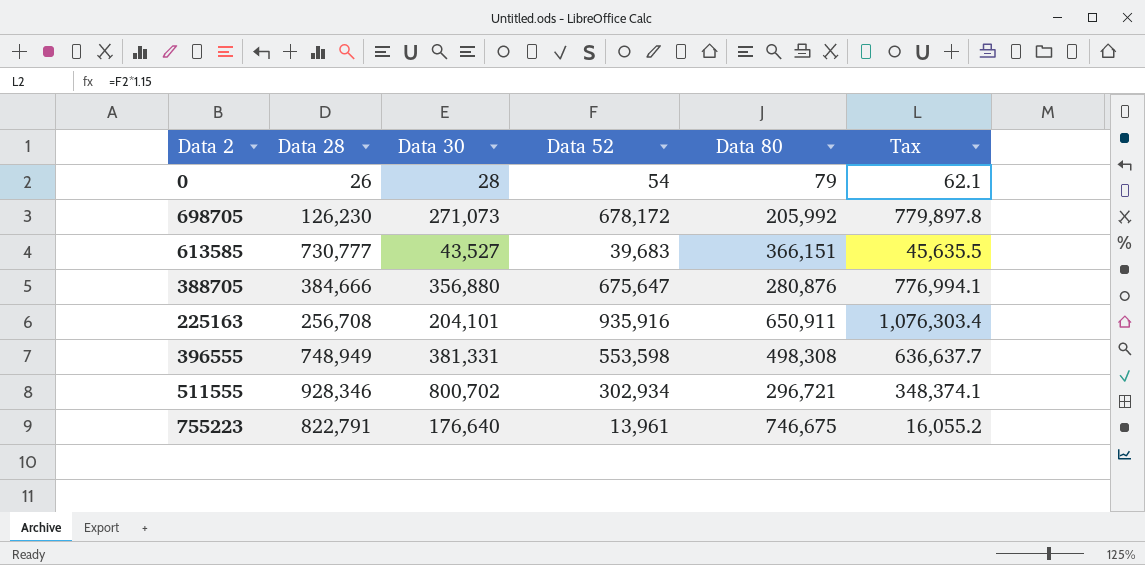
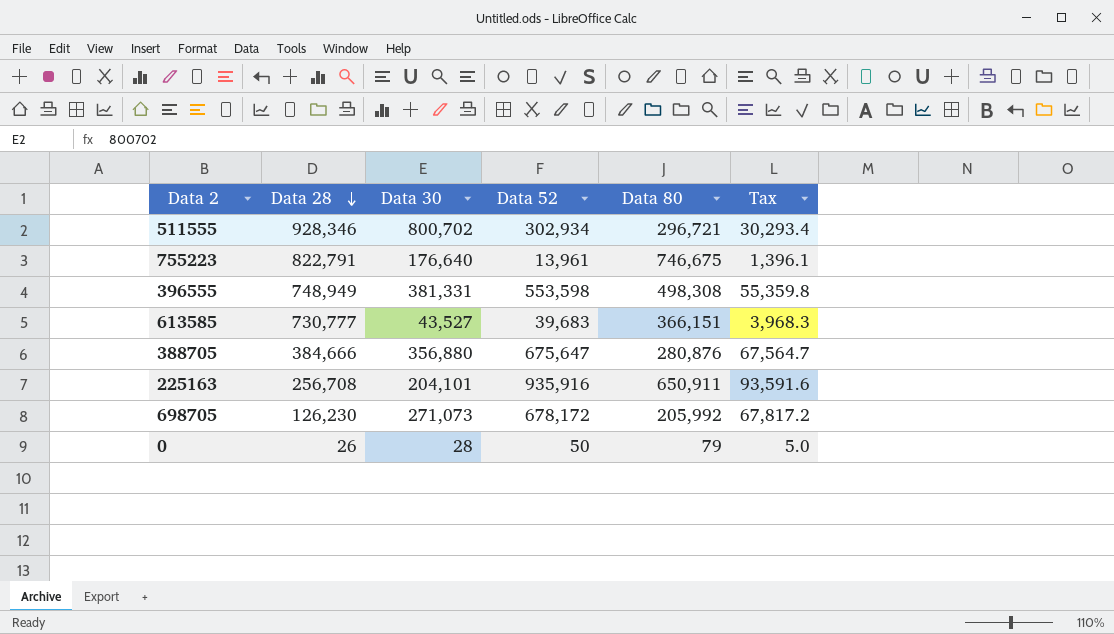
row order: none -> Data 28 descending
column Tax | formula: [Data 52] * 1.15 -> [Data 52] * 0.1
0 | Data 52: 54 -> 50

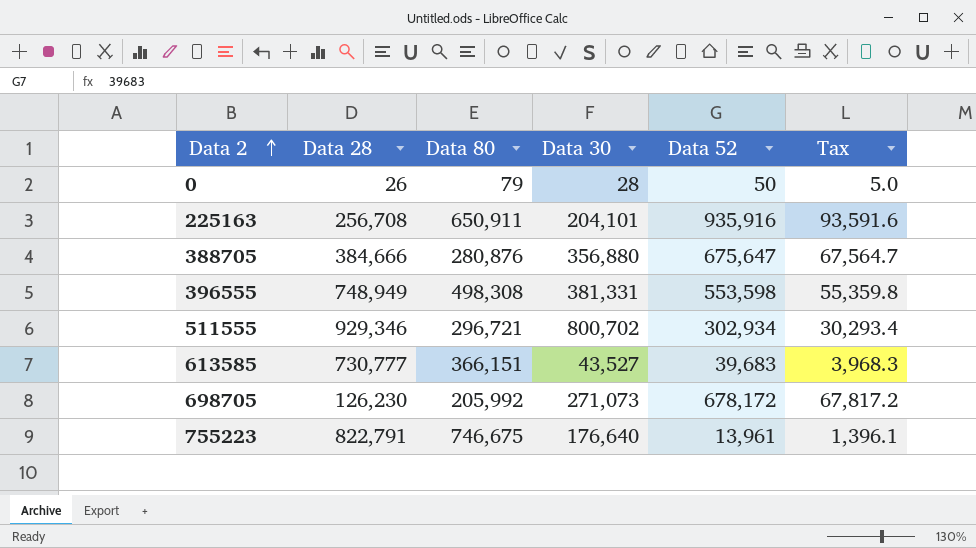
row order: Data 28 descending -> Data 2 ascending
column Data 80 | position: 5 -> 3
511555 | Data 28: 928,346 -> 929,346

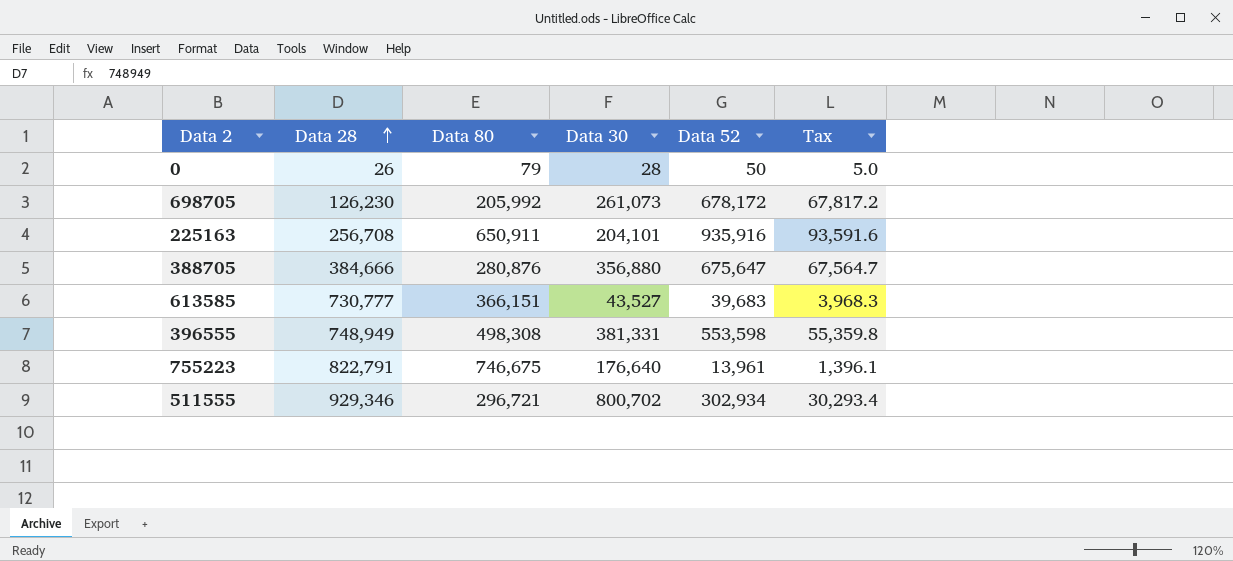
row order: Data 2 ascending -> Data 28 ascending
698705 | Data 30: 271,073 -> 261,073

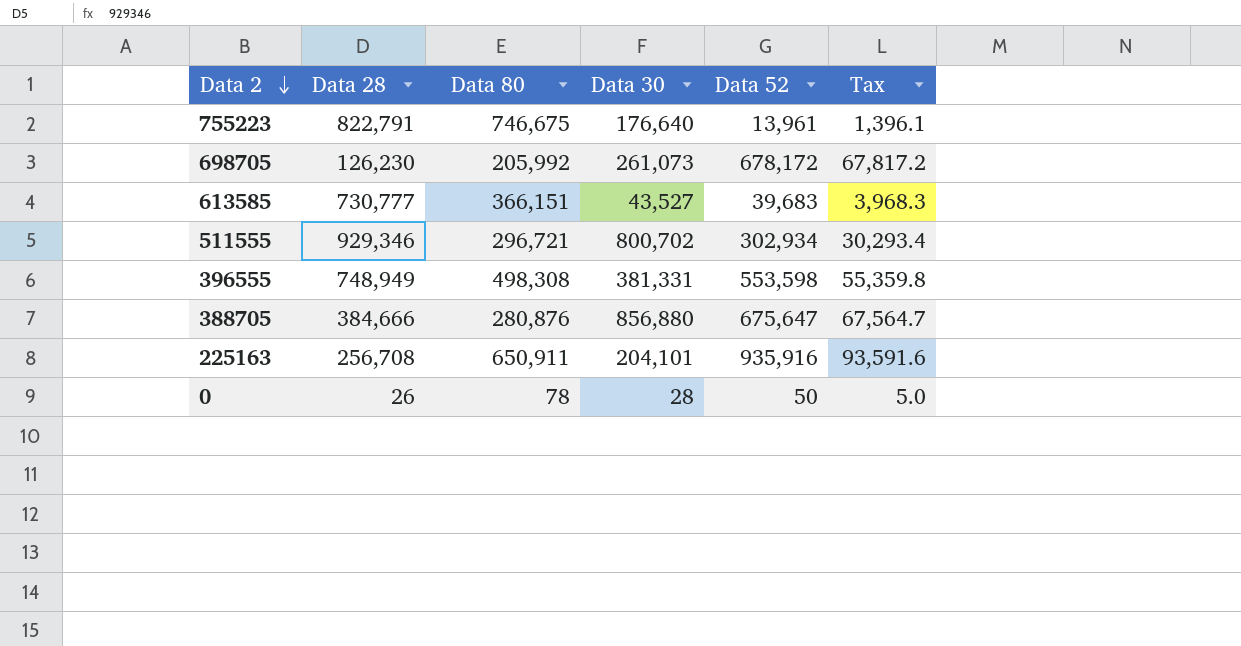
row order: Data 28 ascending -> Data 2 descending
388705 | Data 30: 356,880 -> 856,880
0 | Data 80: 79 -> 78

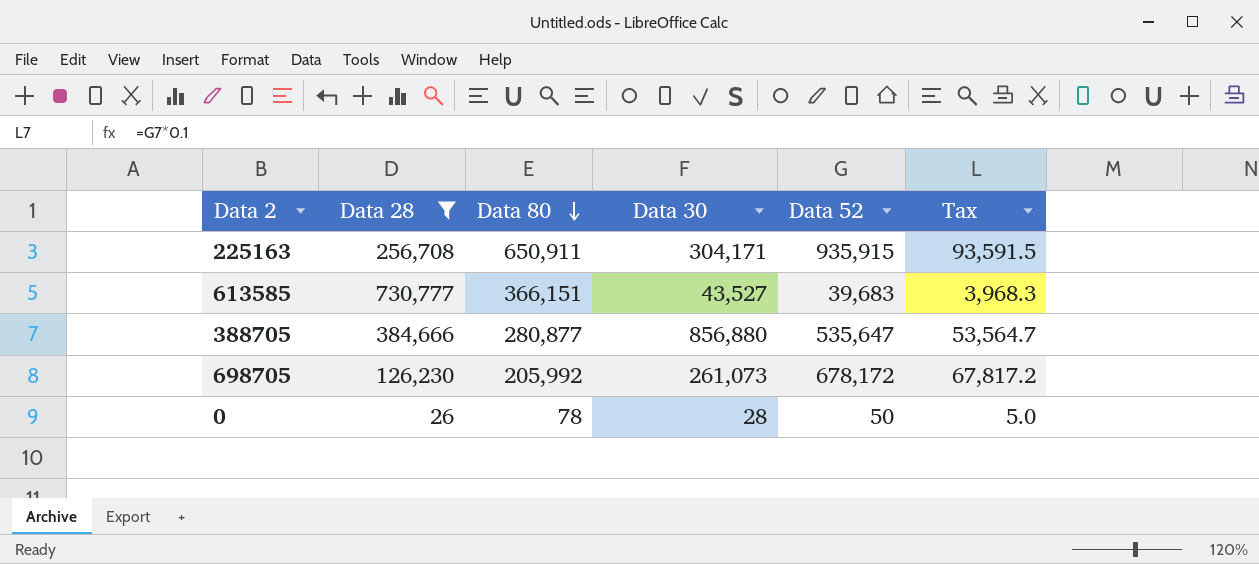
filter: none -> Data 28 <= 730,777
row order: Data 2 descending -> Data 80 descending
225163 | Data 30: 204,101 -> 304,171
225163 | Data 52: 935,916 -> 935,915
225163 | Tax: 93,591.6 -> 93,591.5
388705 | Data 80: 280,876 -> 280,877
388705 | Data 52: 675,647 -> 535,647
388705 | Tax: 67,564.7 -> 53,564.7

